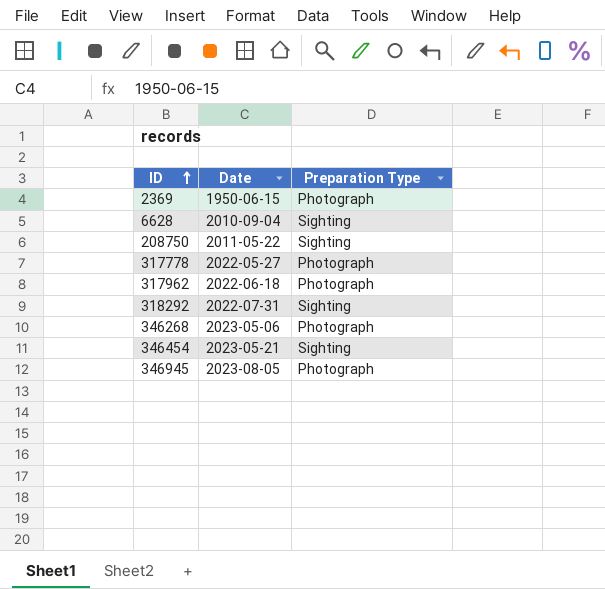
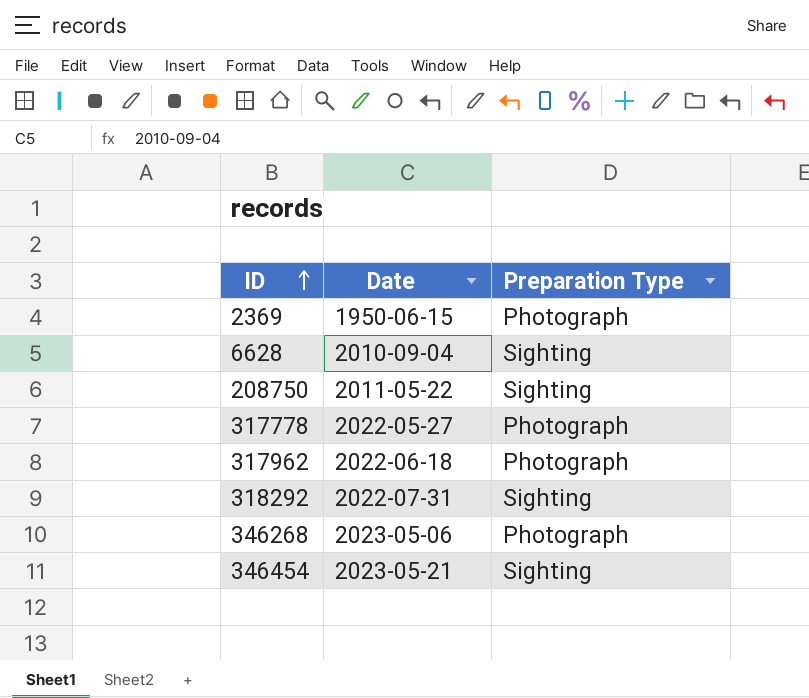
row 346945: 2023-08-05 | Photograph -> none

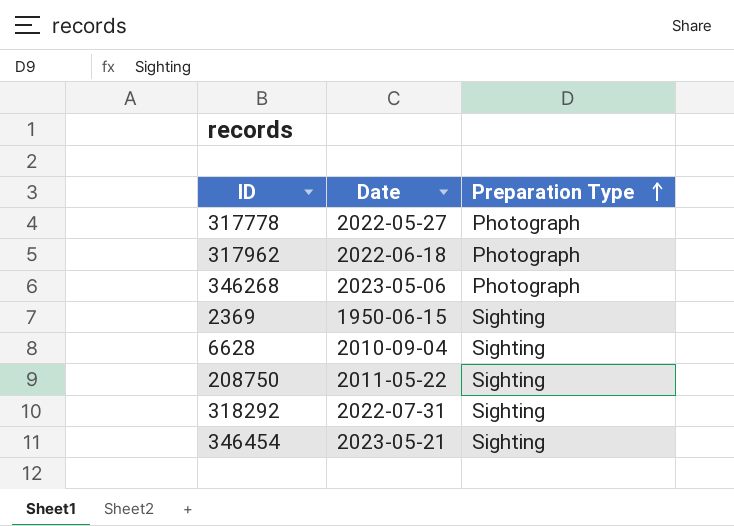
row order: ID ascending -> Preparation Type ascending
2369 | Preparation Type: Photograph -> Sighting

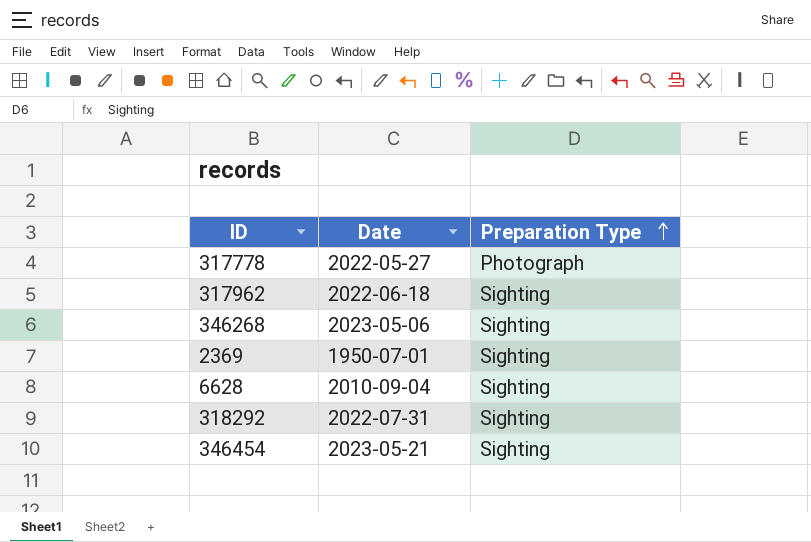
row 208750: 2011-05-22 | Sighting -> none
317962 | Preparation Type: Photograph -> Sighting
346268 | Preparation Type: Photograph -> Sighting
2369 | Date: 1950-06-15 -> 1950-07-01

